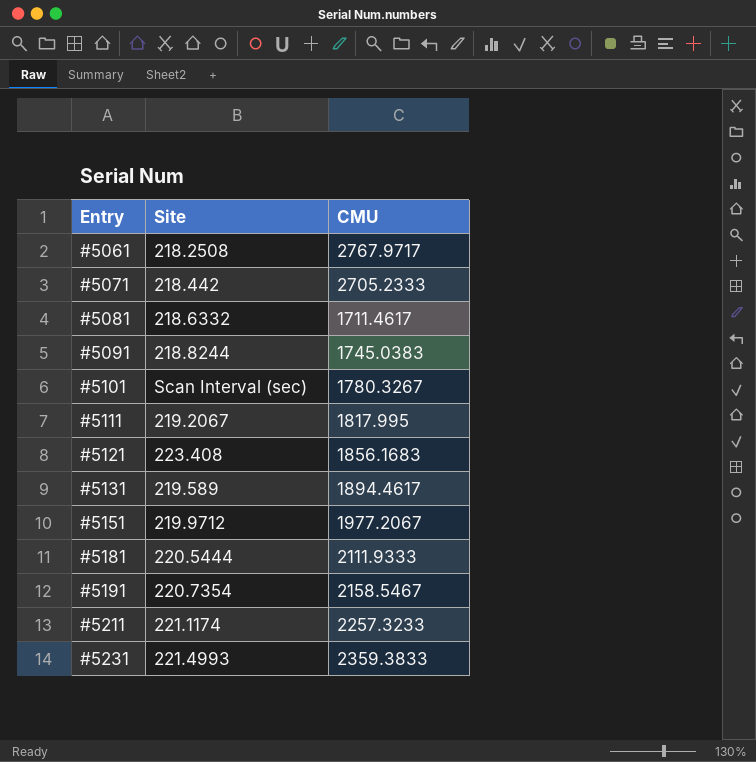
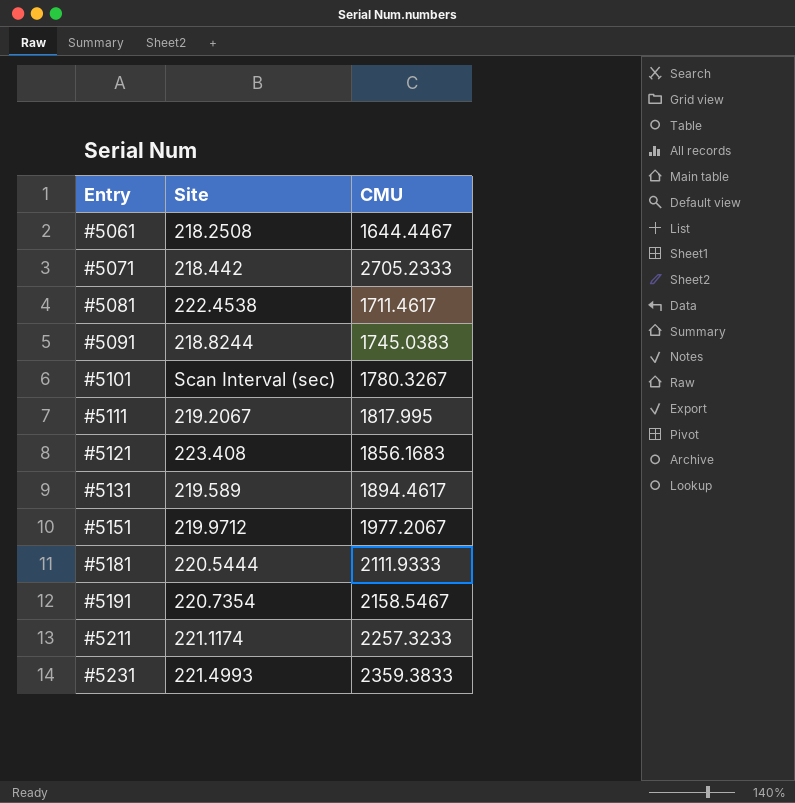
#5061 | CMU: 2767.9717 -> 1644.4467
#5081 | Site: 218.6332 -> 222.4538

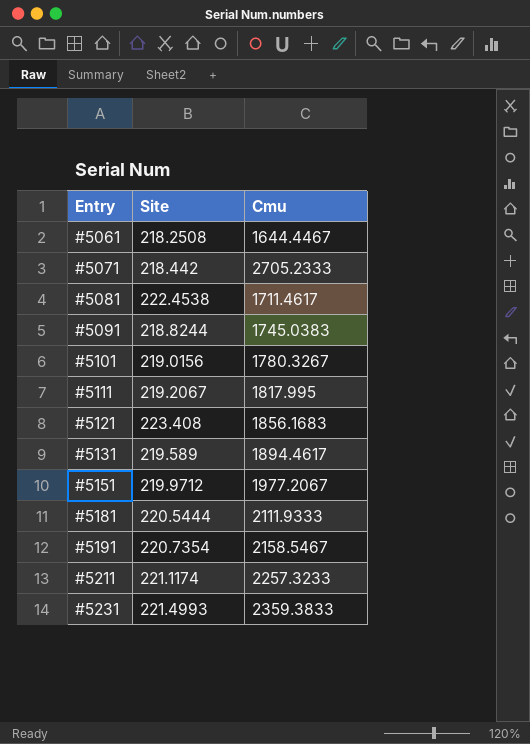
column name: CMU -> Cmu
#5101 | Site: Scan Interval (sec) -> 219.0156

